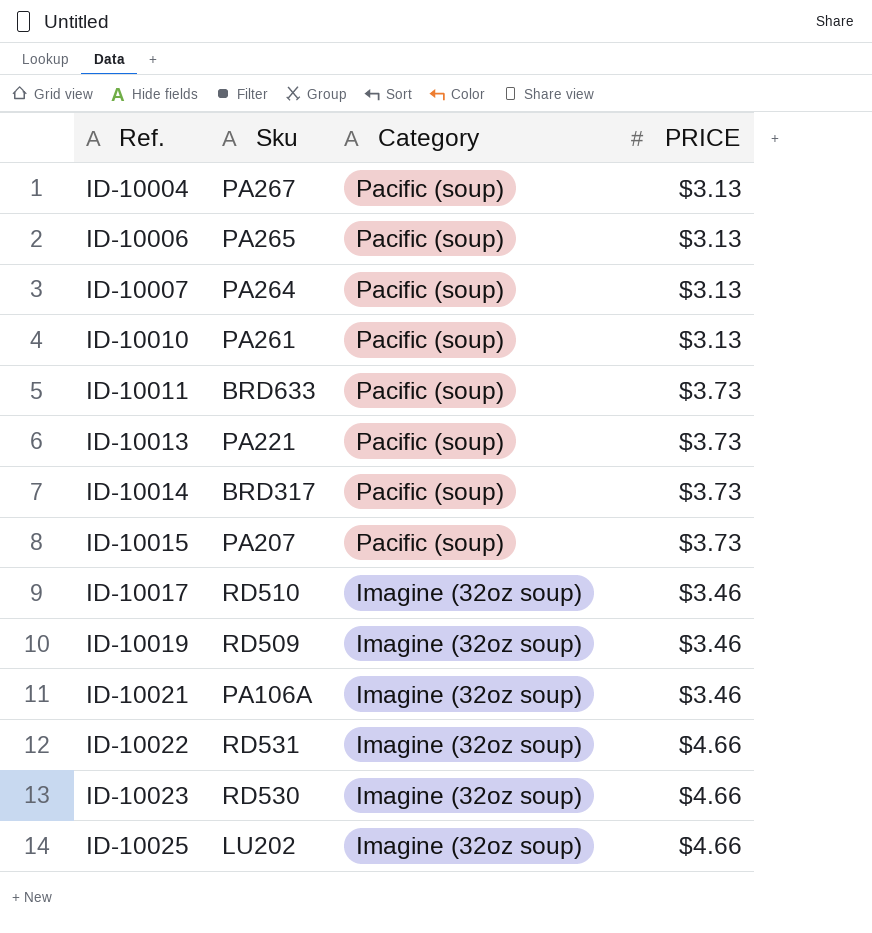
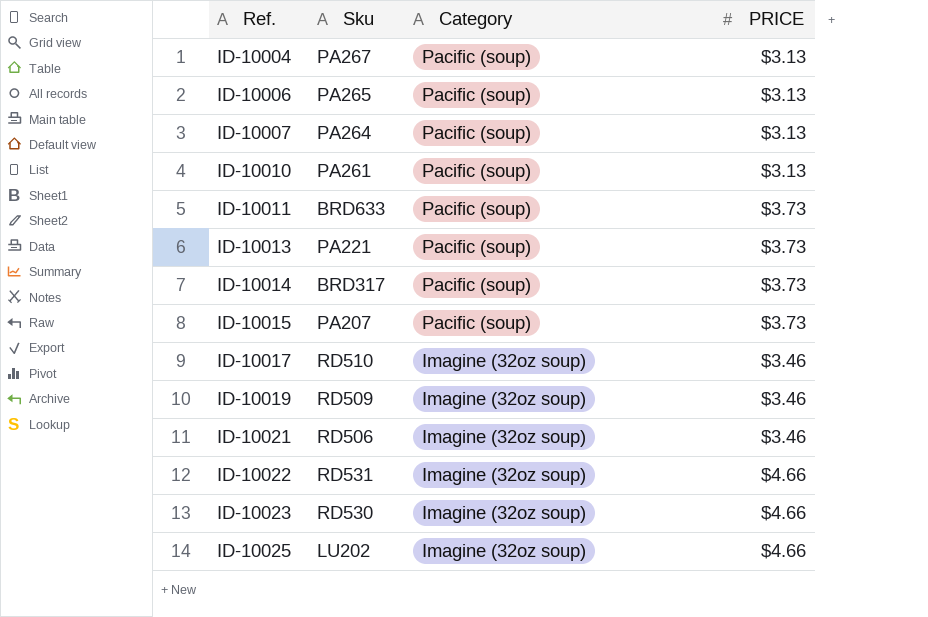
ID-10021 | Sku: PA106A -> RD506

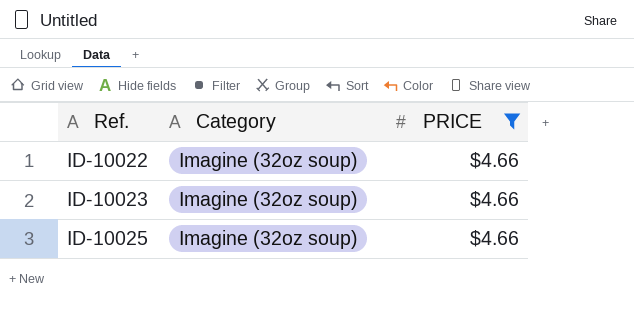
filter: none -> PRICE = $4.66
column Sku | position: 2 -> none

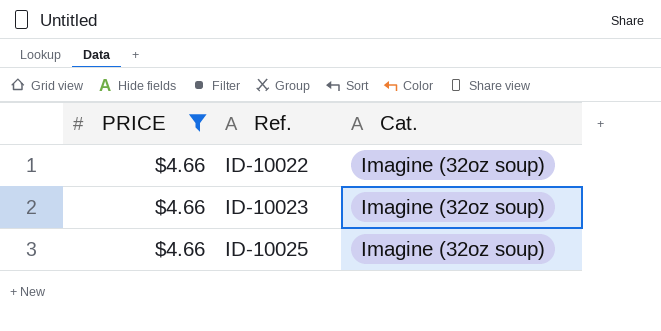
column PRICE | position: 3 -> 1
column name: Category -> Cat.

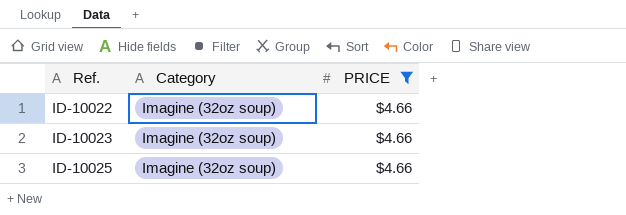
column name: Cat. -> Category
column PRICE | position: 1 -> 3

